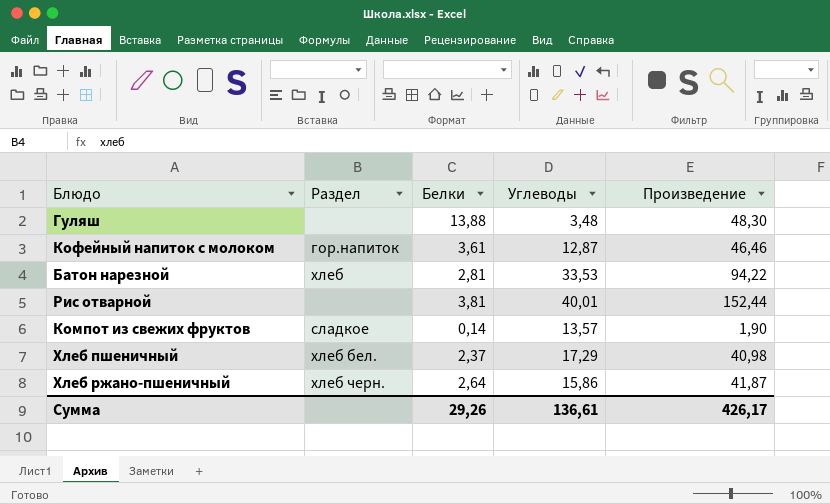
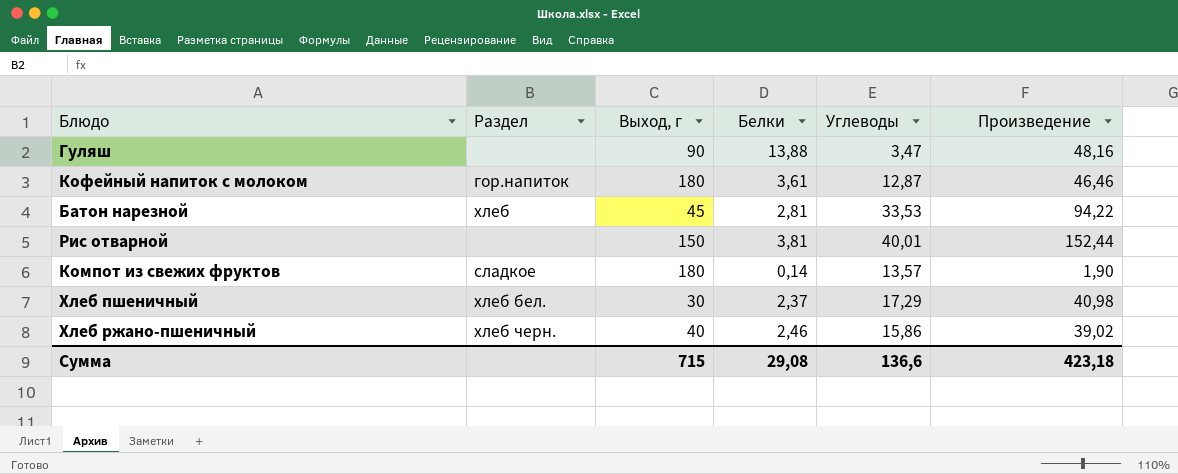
column Выход, г | position: none -> 3
Гуляш | Углеводы: 3,48 -> 3,47
Гуляш | Произведение: 48,30 -> 48,16
Хлеб ржано-пшеничный | Белки: 2,64 -> 2,46
Хлеб ржано-пшеничный | Произведение: 41,87 -> 39,02
Сумма | Белки: 29,26 -> 29,08
Сумма | Углеводы: 136,61 -> 136,6
Сумма | Произведение: 426,17 -> 423,18

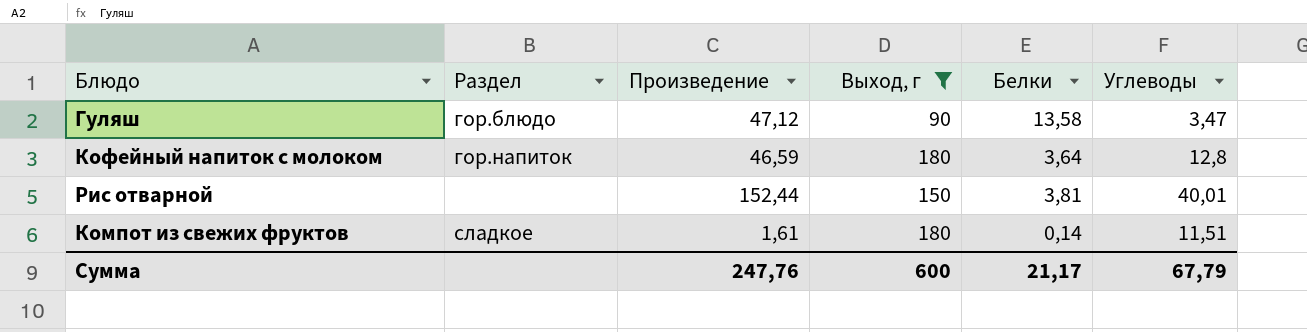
filter: none -> Выход, г >= 90
column Произведение | position: 6 -> 3
Гуляш | Раздел: none -> гор.блюдо
Гуляш | Произведение: 48,16 -> 47,12
Гуляш | Белки: 13,88 -> 13,58
Кофейный напиток с молоком | Произведение: 46,46 -> 46,59
Кофейный напиток с молоком | Белки: 3,61 -> 3,64
Кофейный напиток с молоком | Углеводы: 12,87 -> 12,8
Компот из свежих фруктов | Произведение: 1,90 -> 1,61
Компот из свежих фруктов | Углеводы: 13,57 -> 11,51
Сумма | Произведение: 423,18 -> 247,76
Сумма | Выход, г: 715 -> 600
Сумма | Белки: 29,08 -> 21,17
Сумма | Углеводы: 136,6 -> 67,79

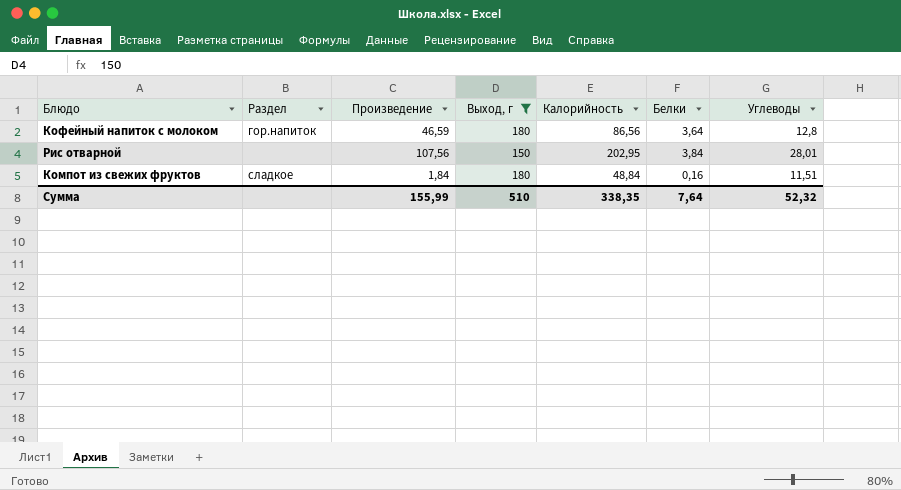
column Калорийность | position: none -> 5
row Гуляш: гор.блюдо | 47,12 | 90 | 13,58 | 3,47 -> none
Рис отварной | Произведение: 152,44 -> 107,56
Рис отварной | Белки: 3,81 -> 3,84
Рис отварной | Углеводы: 40,01 -> 28,01
Компот из свежих фруктов | Произведение: 1,61 -> 1,84
Компот из свежих фруктов | Белки: 0,14 -> 0,16
Сумма | Произведение: 247,76 -> 155,99
Сумма | Выход, г: 600 -> 510
Сумма | Белки: 21,17 -> 7,64
Сумма | Углеводы: 67,79 -> 52,32

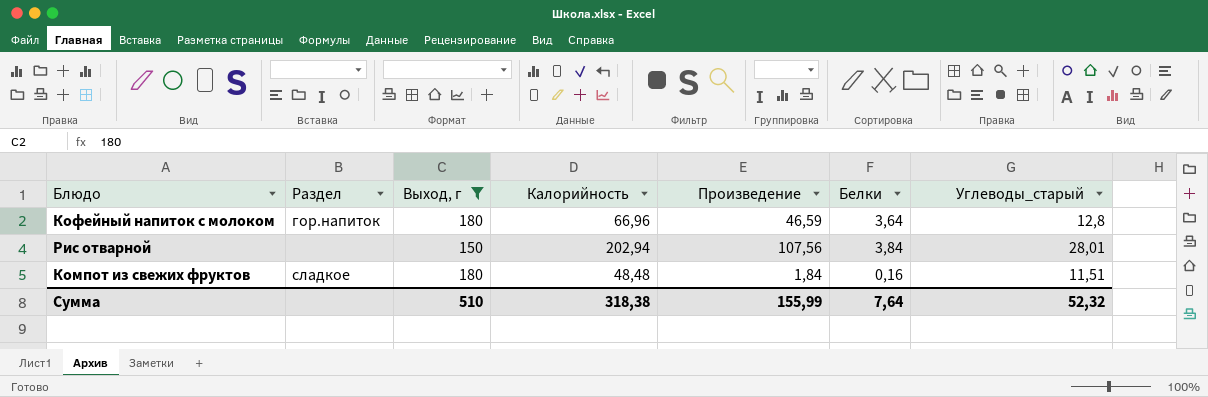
column Произведение | position: 3 -> 5
column name: Углеводы -> Углеводы_старый
Кофейный напиток с молоком | Калорийность: 86,56 -> 66,96
Рис отварной | Калорийность: 202,95 -> 202,94
Компот из свежих фруктов | Калорийность: 48,84 -> 48,48
Сумма | Калорийность: 338,35 -> 318,38

